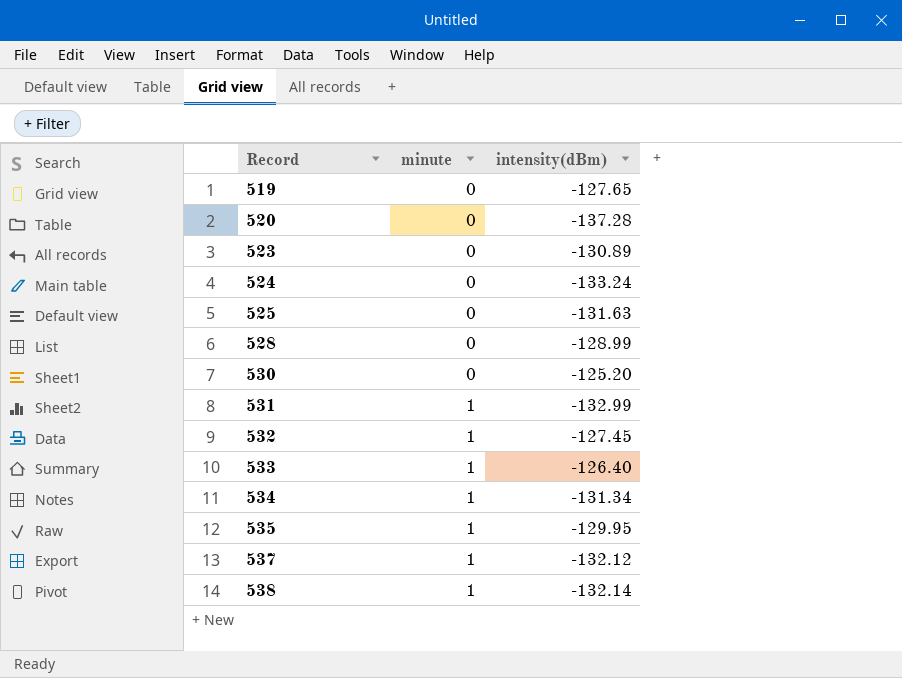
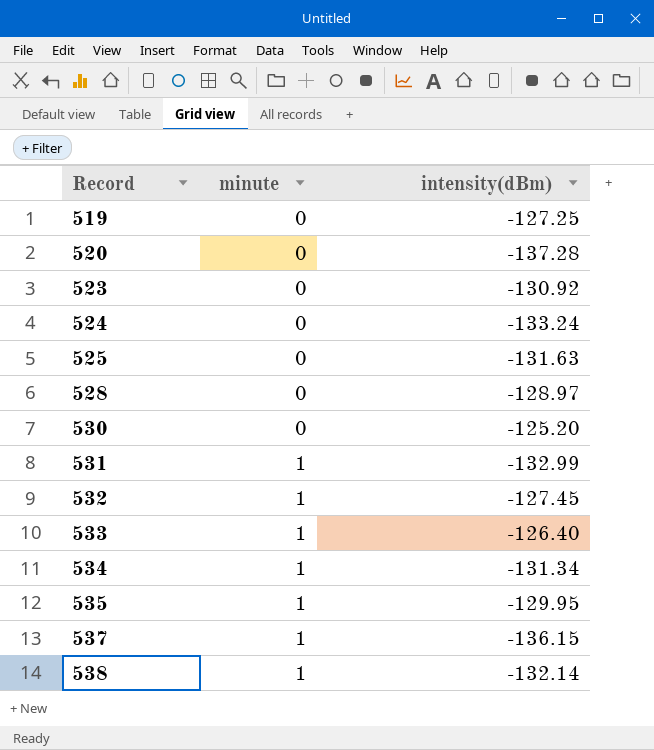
519 | intensity(dBm): -127.65 -> -127.25
523 | intensity(dBm): -130.89 -> -130.92
528 | intensity(dBm): -128.99 -> -128.97
537 | intensity(dBm): -132.12 -> -136.15

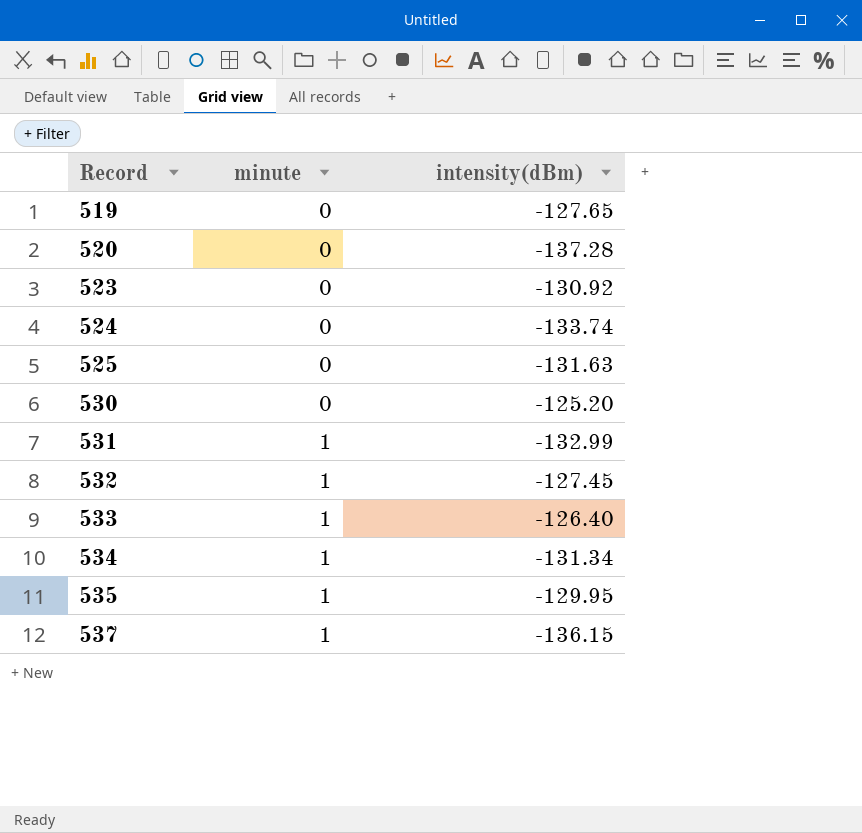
row 528: 0 | -128.97 -> none
row 538: 1 | -132.14 -> none
519 | intensity(dBm): -127.25 -> -127.65
524 | intensity(dBm): -133.24 -> -133.74

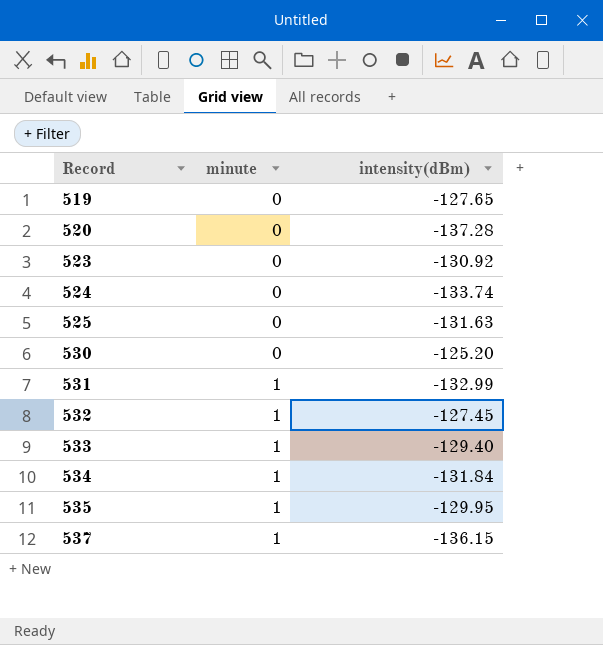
533 | intensity(dBm): -126.40 -> -129.40
534 | intensity(dBm): -131.34 -> -131.84

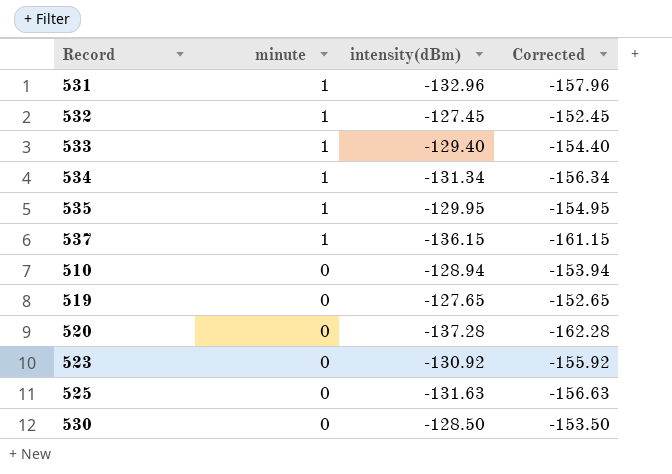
row order: Record ascending -> minute descending
column Corrected | formula: none -> [intensity(dBm)] - 25
row 524: 0 | -133.74 -> none
531 | intensity(dBm): -132.99 -> -132.96
534 | intensity(dBm): -131.84 -> -131.34
row 510: none -> 0 | -128.94 | -153.94
530 | intensity(dBm): -125.20 -> -128.50

